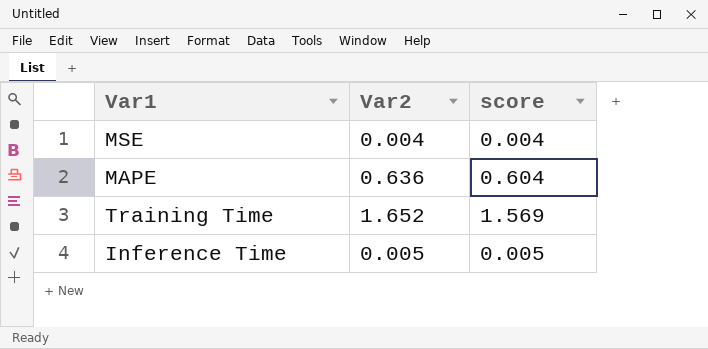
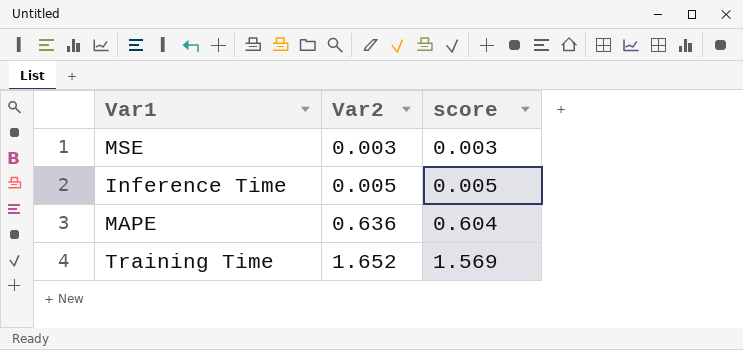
row order: none -> Var2 ascending
MSE | Var2: 0.004 -> 0.003
MSE | score: 0.004 -> 0.003

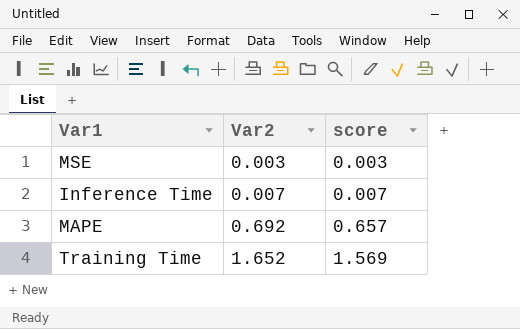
Inference Time | Var2: 0.005 -> 0.007
Inference Time | score: 0.005 -> 0.007
MAPE | Var2: 0.636 -> 0.692
MAPE | score: 0.604 -> 0.657

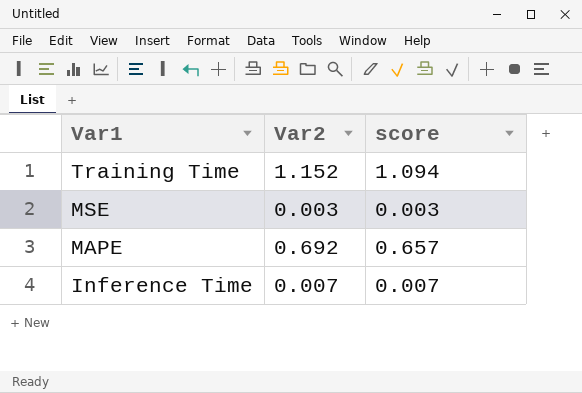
row order: Var2 ascending -> Var1 descending
Training Time | Var2: 1.652 -> 1.152
Training Time | score: 1.569 -> 1.094

